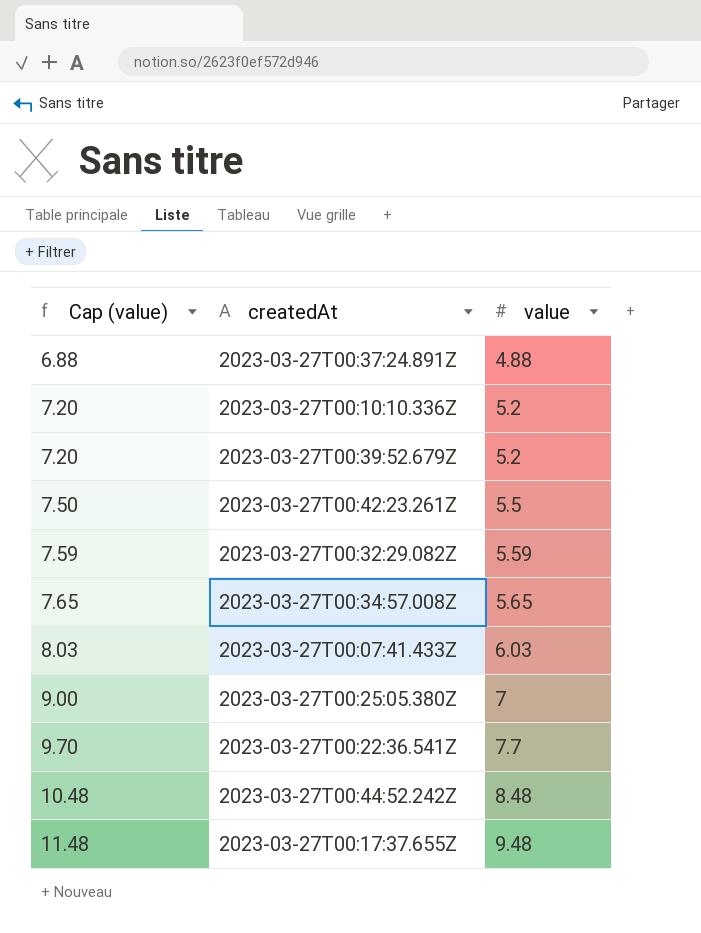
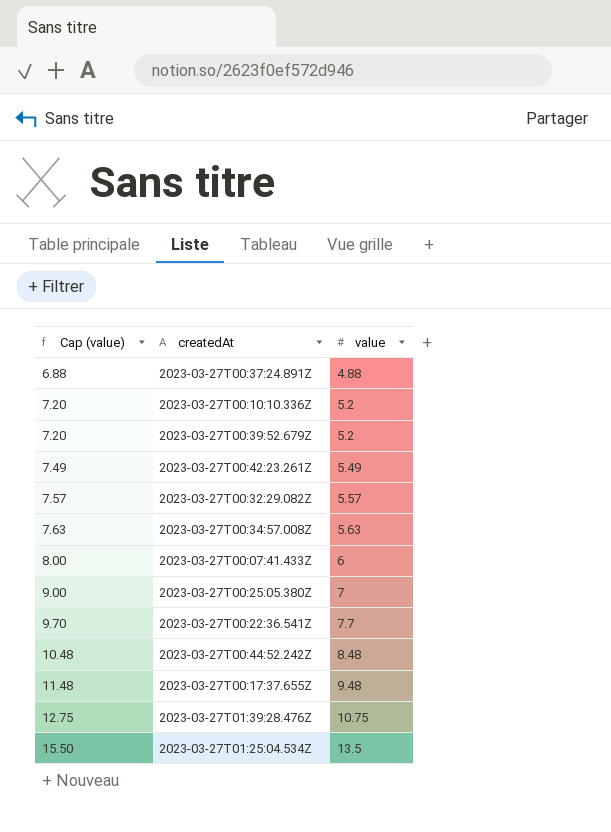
2023-03-27T00:42:23.261Z | Cap (value): 7.50 -> 7.49
2023-03-27T00:42:23.261Z | value: 5.5 -> 5.49
2023-03-27T00:32:29.082Z | Cap (value): 7.59 -> 7.57
2023-03-27T00:32:29.082Z | value: 5.59 -> 5.57
2023-03-27T00:34:57.008Z | Cap (value): 7.65 -> 7.63
2023-03-27T00:34:57.008Z | value: 5.65 -> 5.63
2023-03-27T00:07:41.433Z | Cap (value): 8.03 -> 8.00
2023-03-27T00:07:41.433Z | value: 6.03 -> 6
row 2023-03-27T01:39:28.476Z: none -> 12.75 | 10.75
row 2023-03-27T01:25:04.534Z: none -> 15.50 | 13.5

